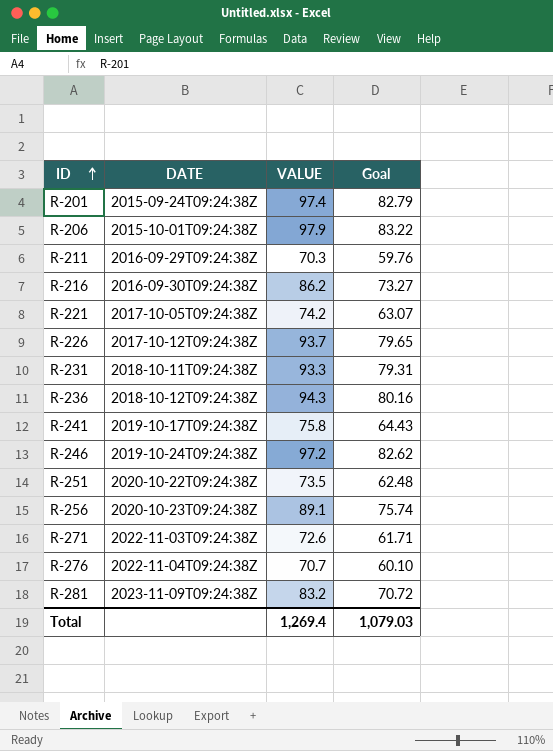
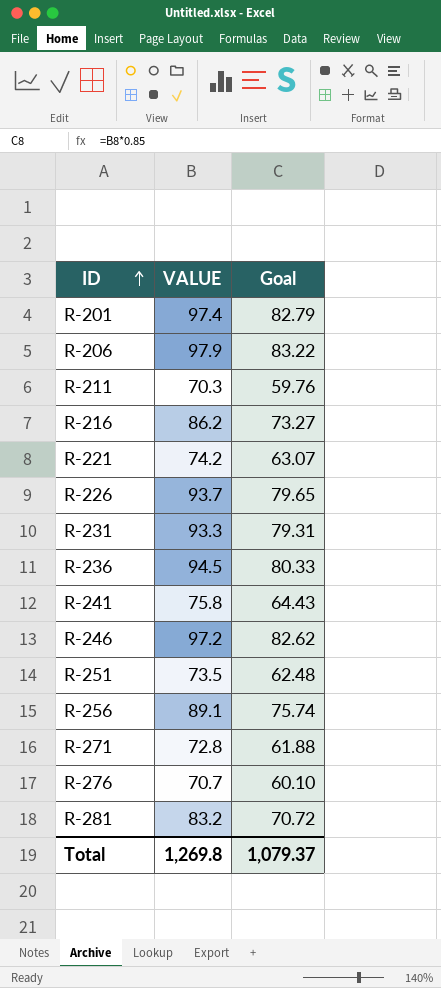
column DATE | position: 2 -> none
R-236 | VALUE: 94.3 -> 94.5
R-236 | Goal: 80.16 -> 80.33
R-271 | VALUE: 72.6 -> 72.8
R-271 | Goal: 61.71 -> 61.88
Total | VALUE: 1,269.4 -> 1,269.8
Total | Goal: 1,079.03 -> 1,079.37

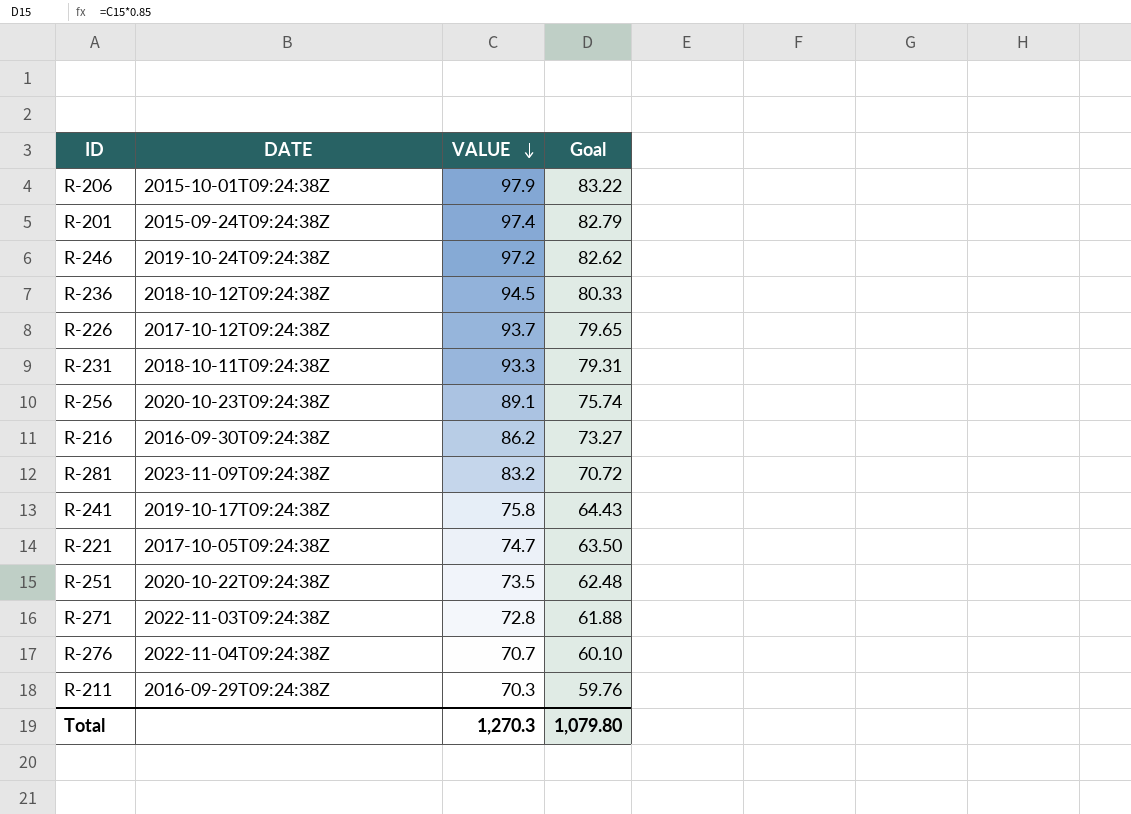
row order: ID ascending -> VALUE descending
column DATE | position: none -> 2
R-221 | VALUE: 74.2 -> 74.7
R-221 | Goal: 63.07 -> 63.50
Total | VALUE: 1,269.8 -> 1,270.3
Total | Goal: 1,079.37 -> 1,079.80

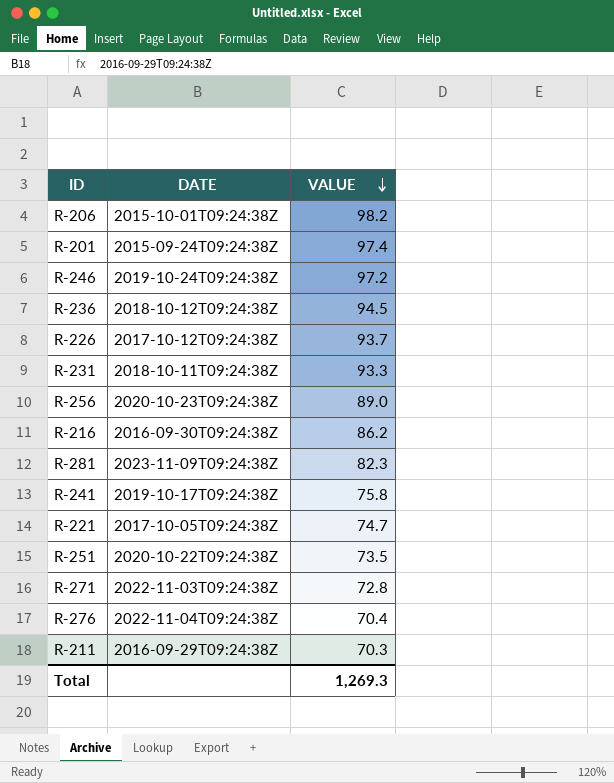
column Goal | formula: [VALUE] * 0.85 -> none
R-206 | VALUE: 97.9 -> 98.2
R-256 | VALUE: 89.1 -> 89.0
R-281 | VALUE: 83.2 -> 82.3
R-276 | VALUE: 70.7 -> 70.4
Total | VALUE: 1,270.3 -> 1,269.3

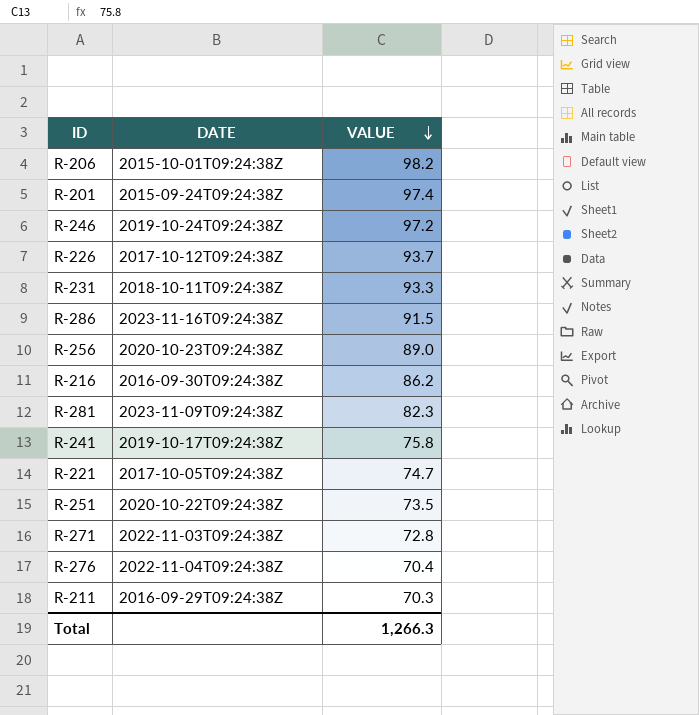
row R-236: 2018-10-12T09:24:38Z | 94.5 -> none
row R-286: none -> 2023-11-16T09:24:38Z | 91.5
Total | VALUE: 1,269.3 -> 1,266.3

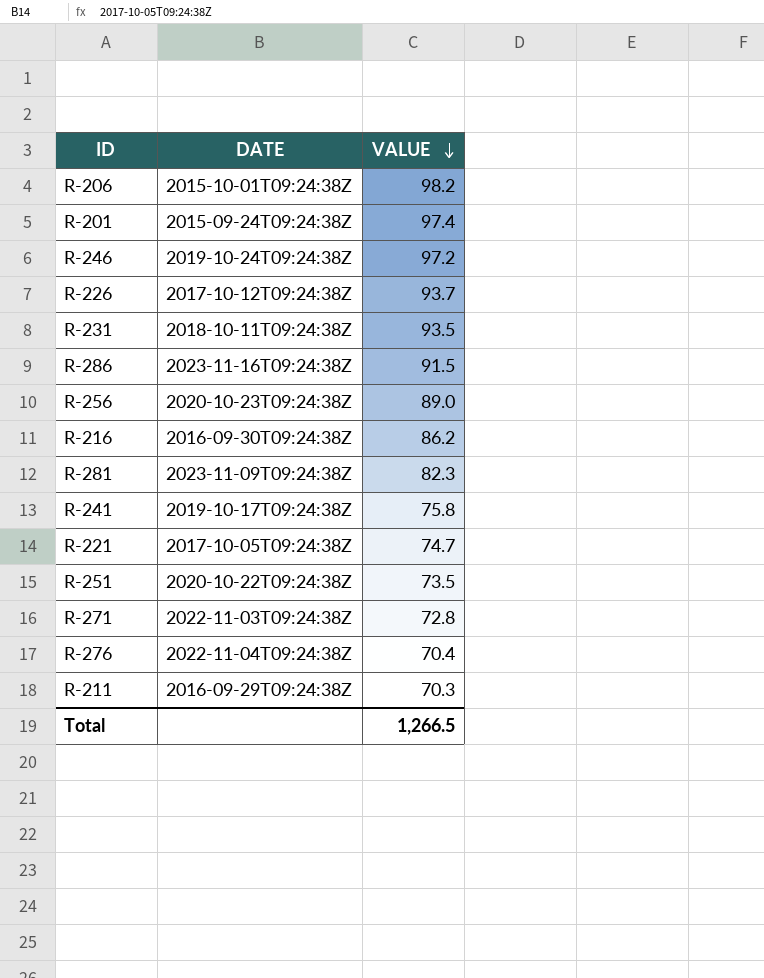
R-231 | VALUE: 93.3 -> 93.5
Total | VALUE: 1,266.3 -> 1,266.5

